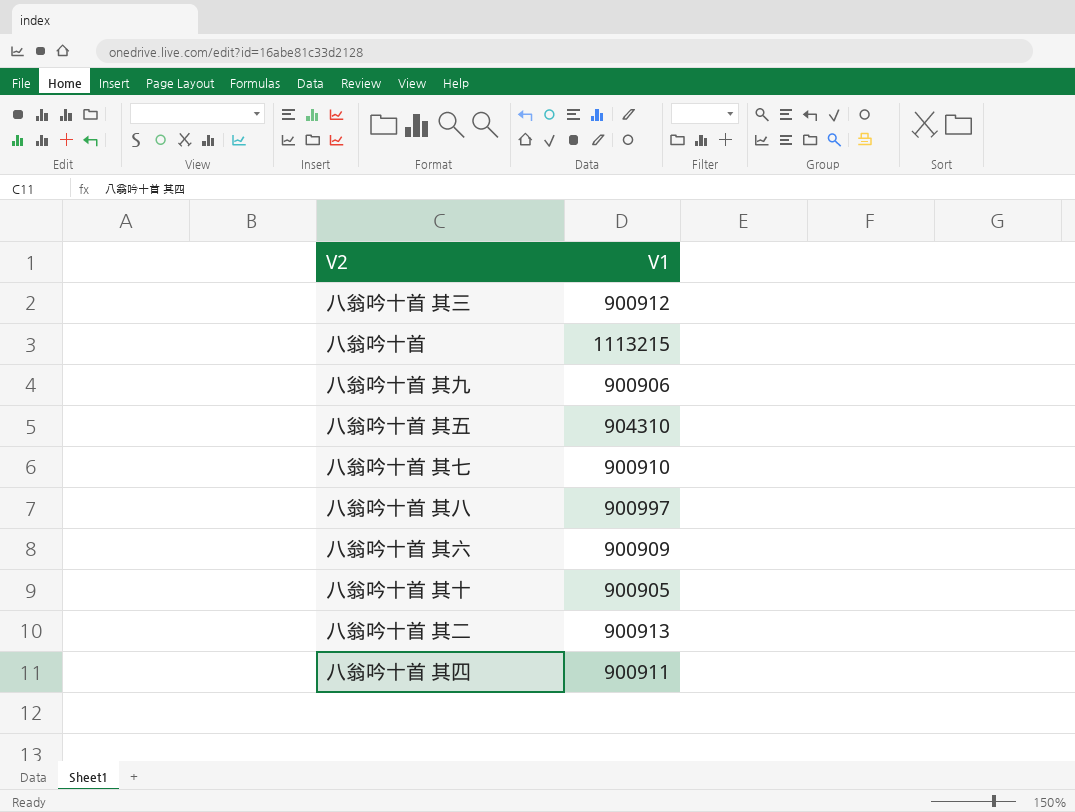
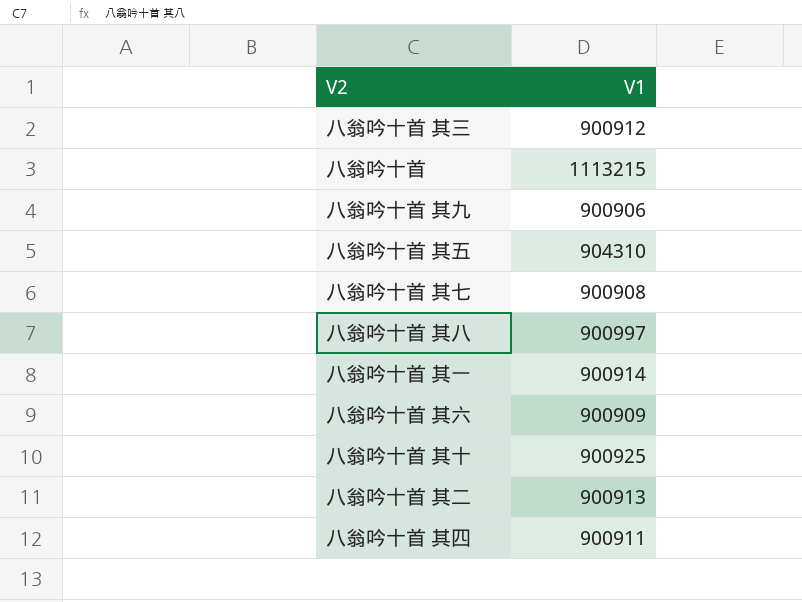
八翁吟十首 其七 | V1: 900910 -> 900908
row 八翁吟十首 其一: none -> 900914
八翁吟十首 其十 | V1: 900905 -> 900925

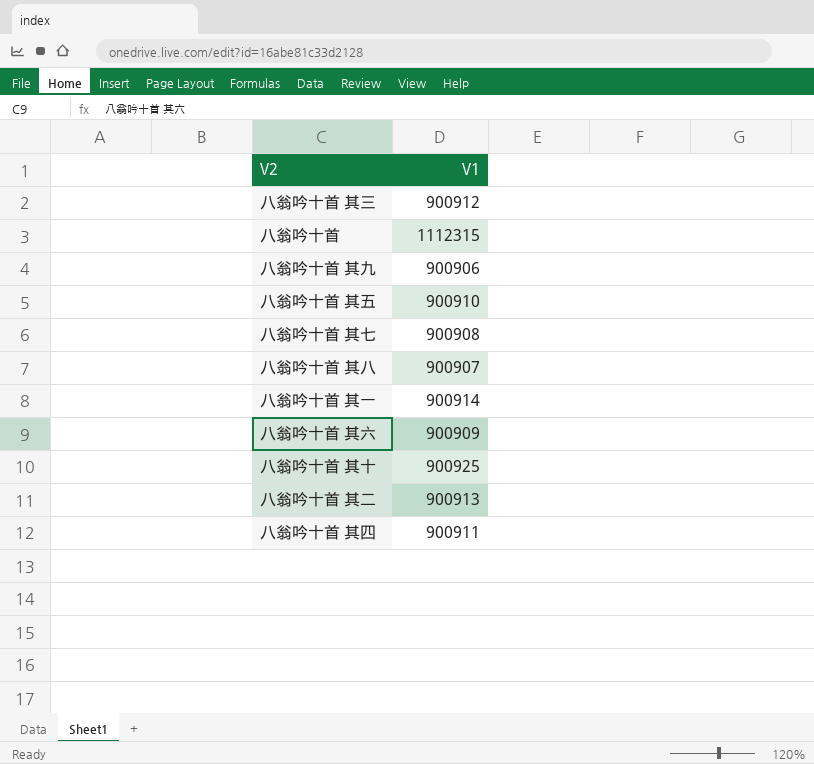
八翁吟十首 | V1: 1113215 -> 1112315
八翁吟十首 其五 | V1: 904310 -> 900910
八翁吟十首 其八 | V1: 900997 -> 900907

